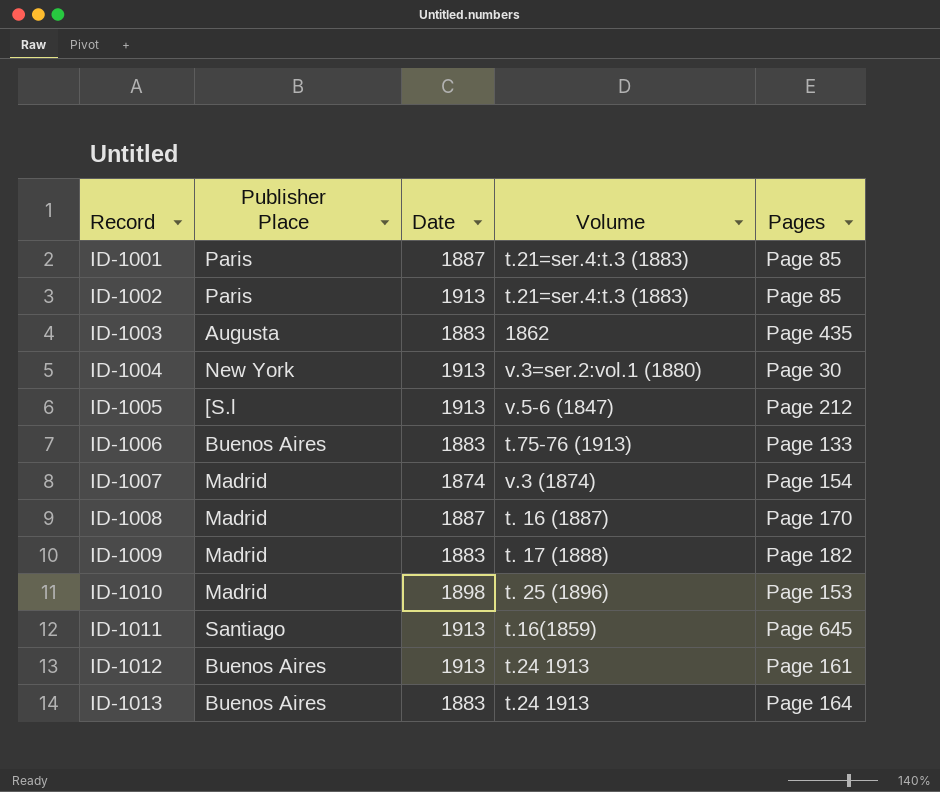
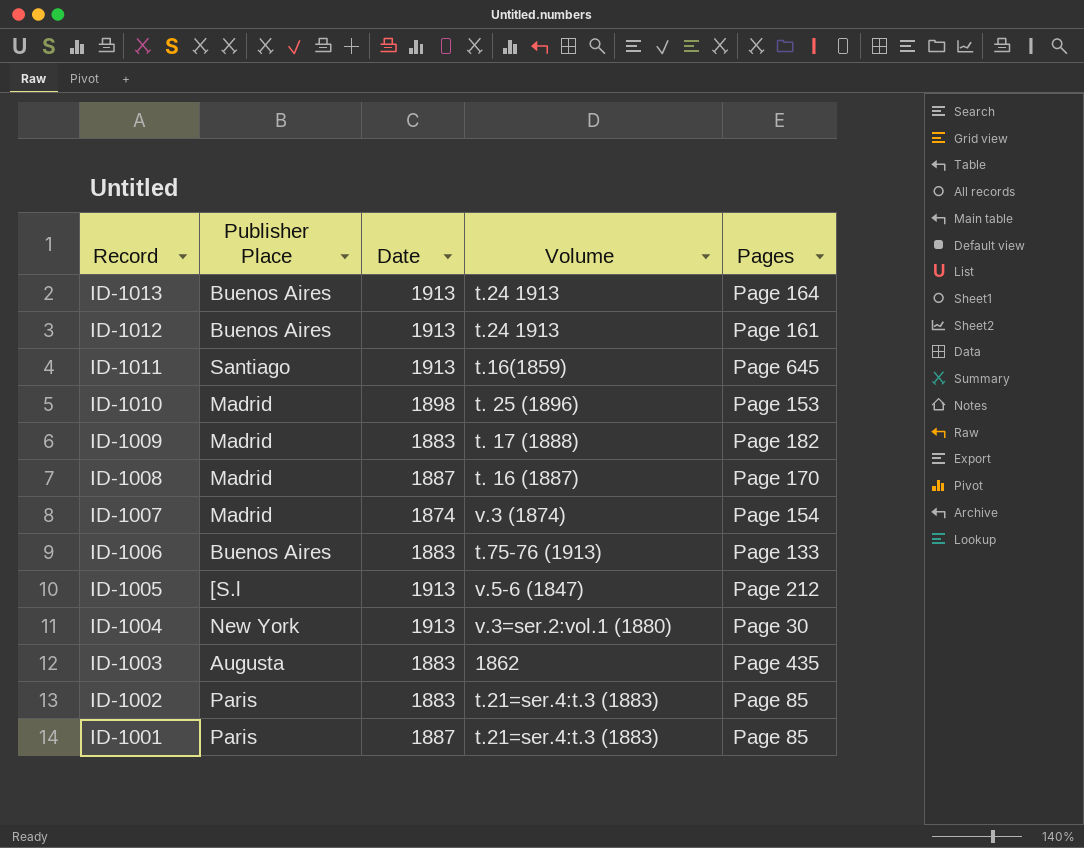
row order: Record ascending -> Record descending
ID-1013 | Date: 1883 -> 1913
ID-1002 | Date: 1913 -> 1883

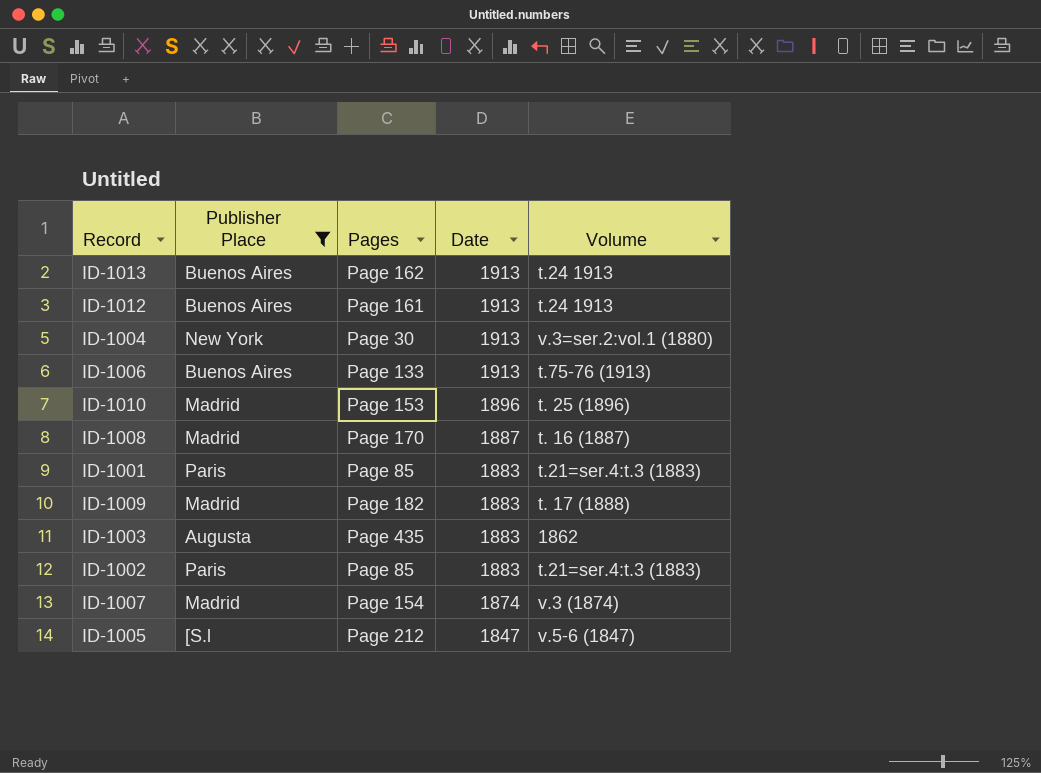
filter: none -> Publisher Place != Santiago
row order: Record descending -> Date descending
column Pages | position: 5 -> 3
ID-1013 | Pages: Page 164 -> Page 162
ID-1006 | Date: 1883 -> 1913
ID-1010 | Date: 1898 -> 1896
ID-1001 | Date: 1887 -> 1883
ID-1005 | Date: 1913 -> 1847

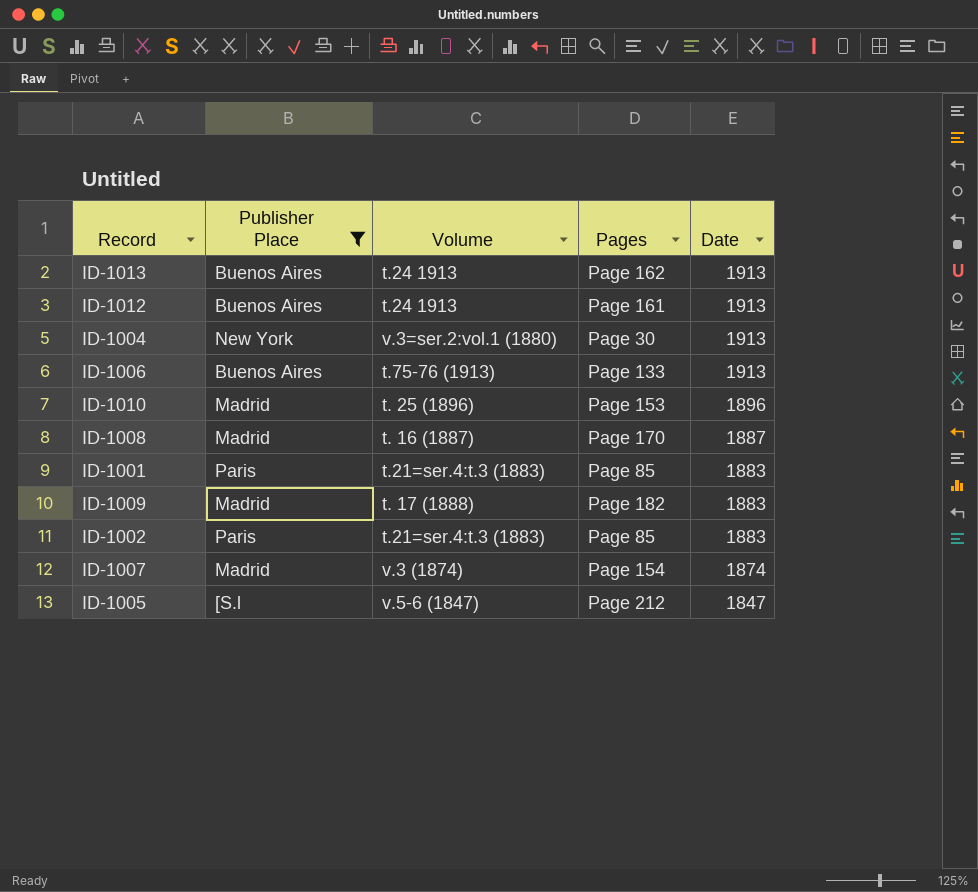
column Volume | position: 5 -> 3
row ID-1003: Augusta | Page 435 | 1883 | 1862 -> none

